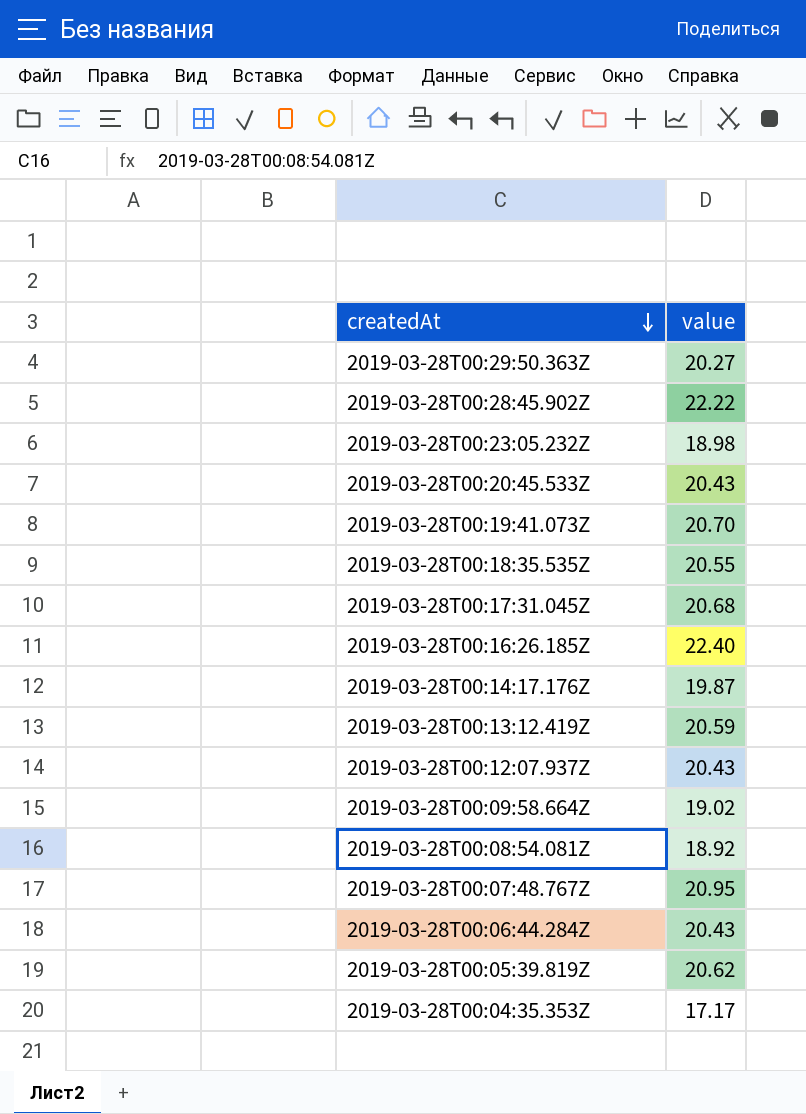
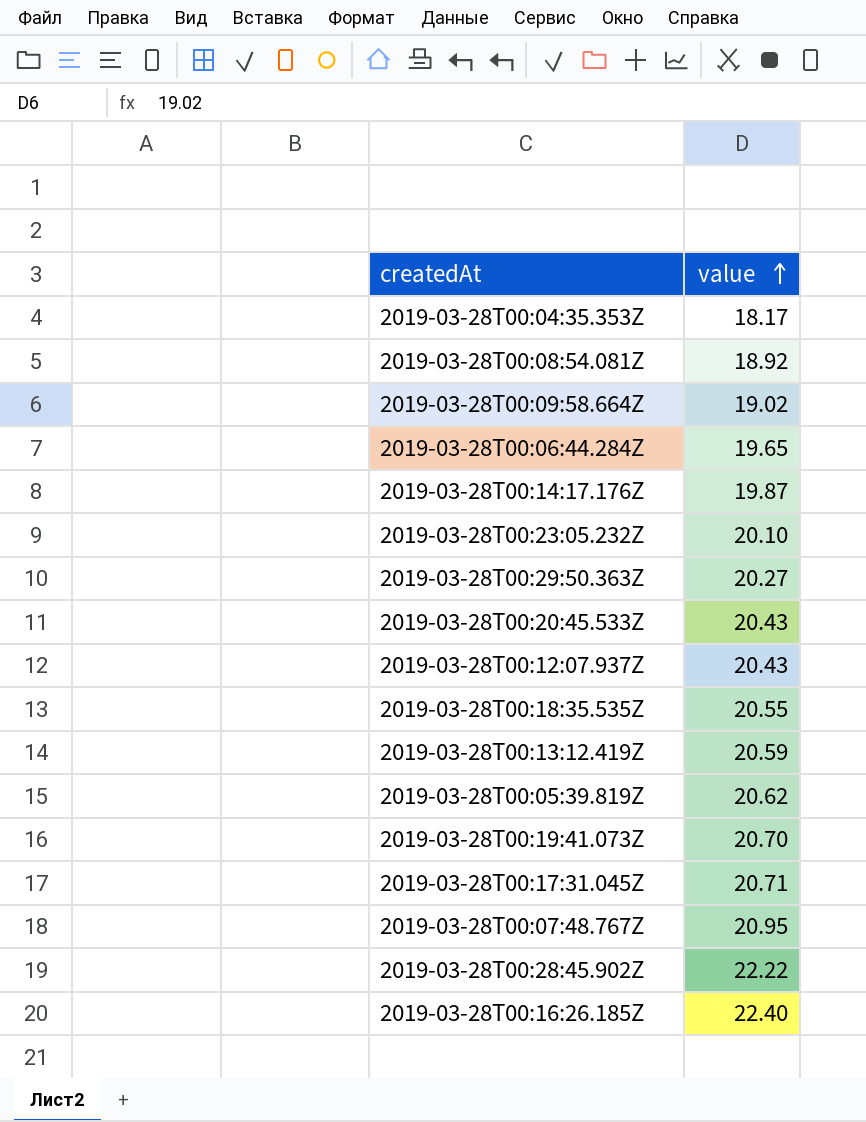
row order: createdAt descending -> value ascending
2019-03-28T00:04:35.353Z | value: 17.17 -> 18.17
2019-03-28T00:06:44.284Z | value: 20.43 -> 19.65
2019-03-28T00:23:05.232Z | value: 18.98 -> 20.10
2019-03-28T00:17:31.045Z | value: 20.68 -> 20.71

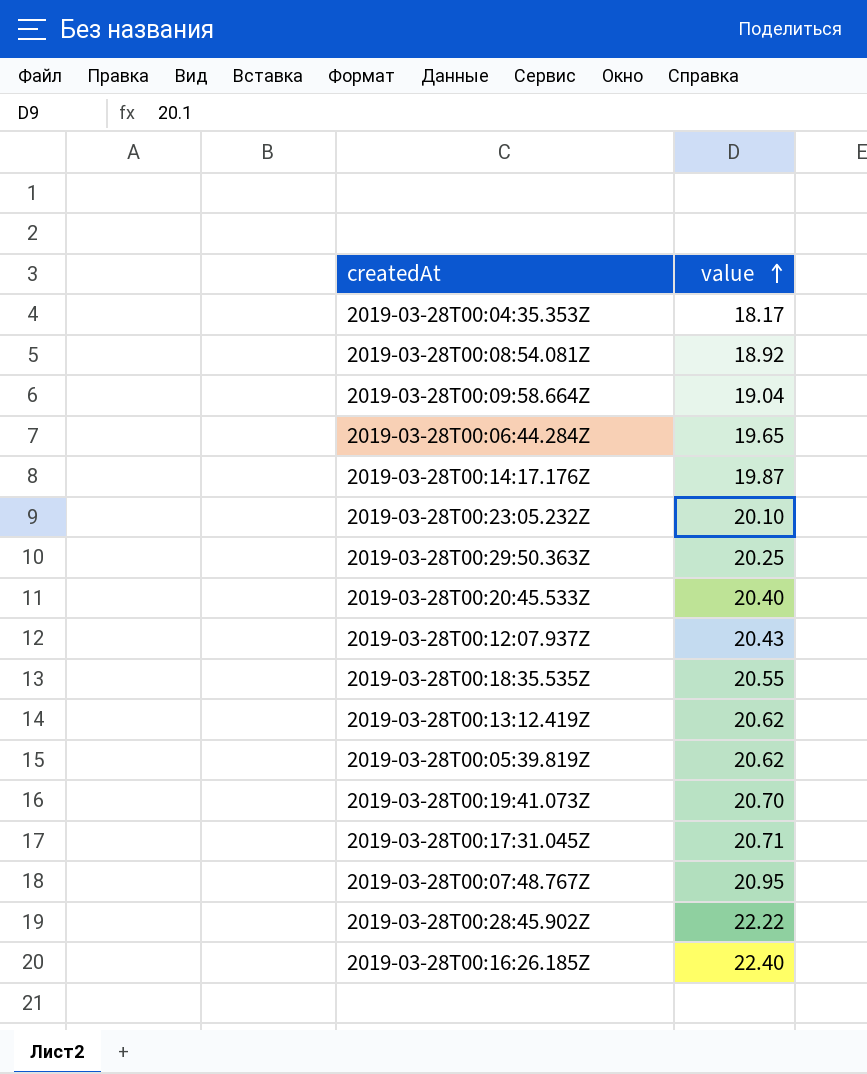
2019-03-28T00:09:58.664Z | value: 19.02 -> 19.04
2019-03-28T00:29:50.363Z | value: 20.27 -> 20.25
2019-03-28T00:20:45.533Z | value: 20.43 -> 20.40
2019-03-28T00:13:12.419Z | value: 20.59 -> 20.62

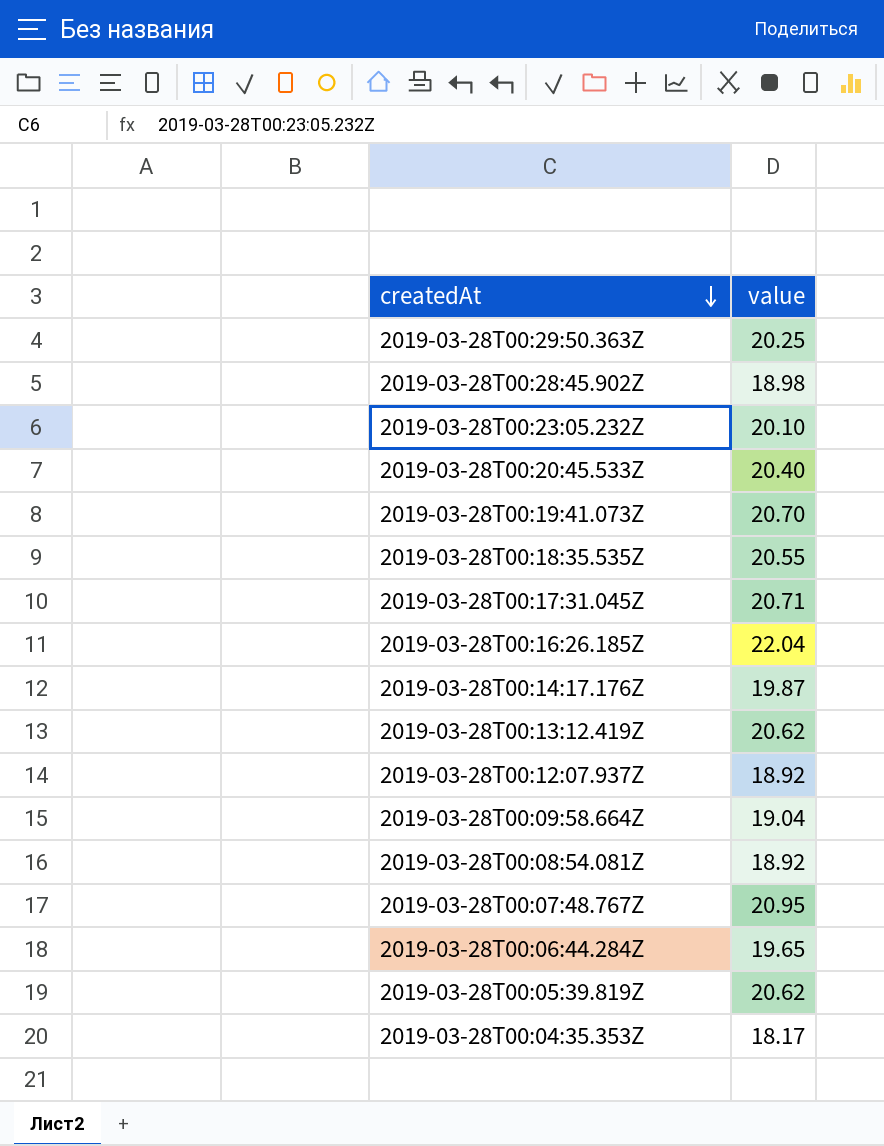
row order: value ascending -> createdAt descending
2019-03-28T00:28:45.902Z | value: 22.22 -> 18.98
2019-03-28T00:16:26.185Z | value: 22.40 -> 22.04
2019-03-28T00:12:07.937Z | value: 20.43 -> 18.92

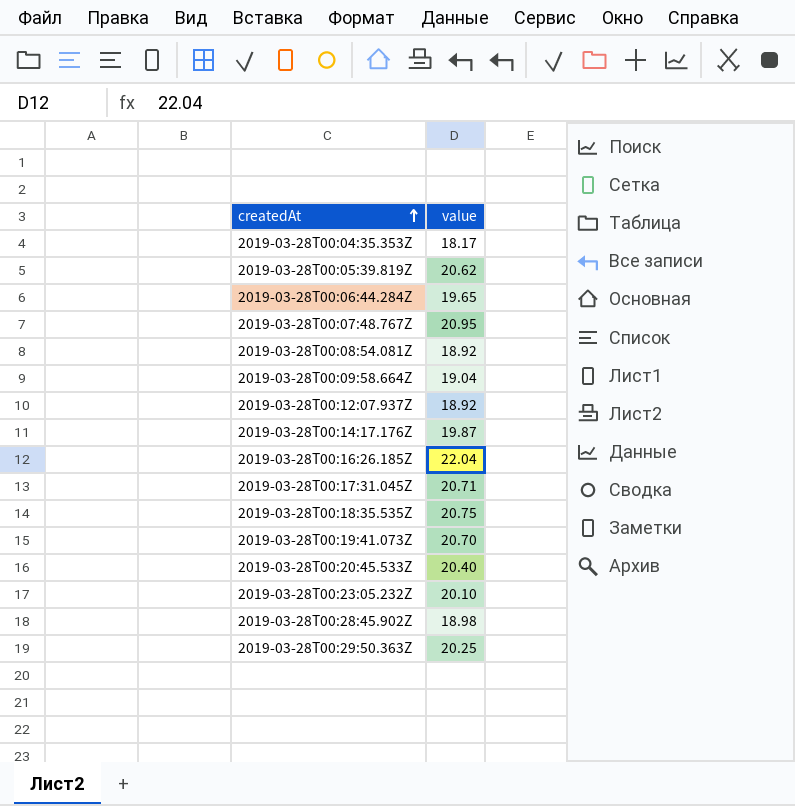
row order: createdAt descending -> createdAt ascending
row 2019-03-28T00:13:12.419Z: 20.62 -> none
2019-03-28T00:18:35.535Z | value: 20.55 -> 20.75

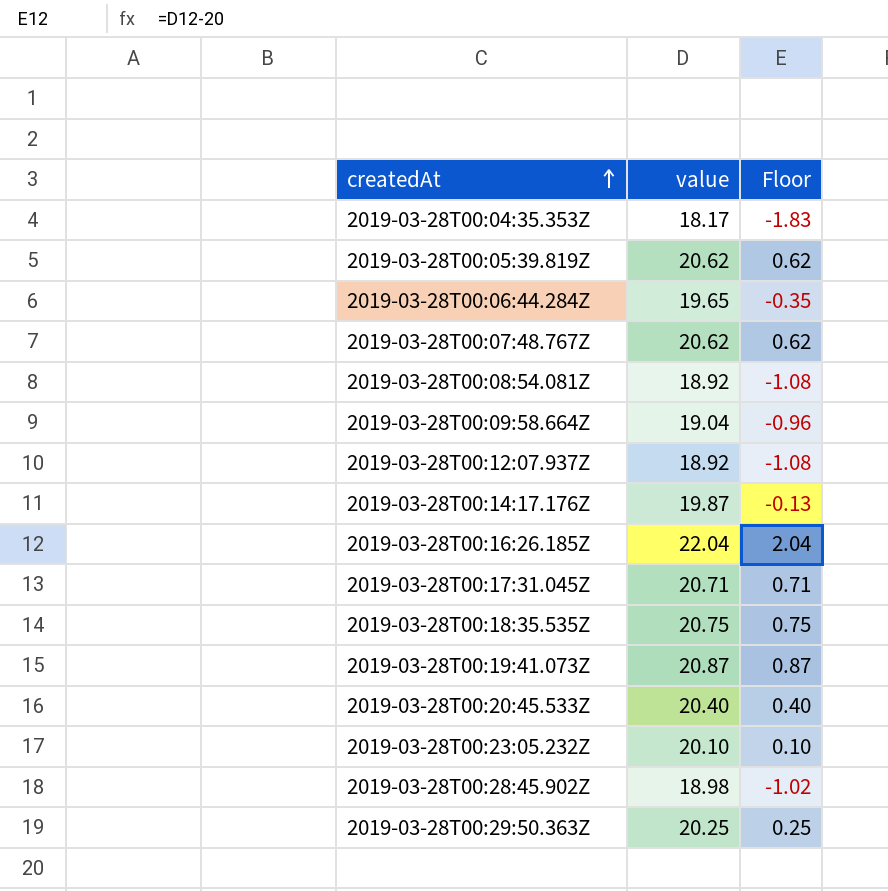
column Floor | formula: none -> [value] - 20
2019-03-28T00:07:48.767Z | value: 20.95 -> 20.62
2019-03-28T00:19:41.073Z | value: 20.70 -> 20.87

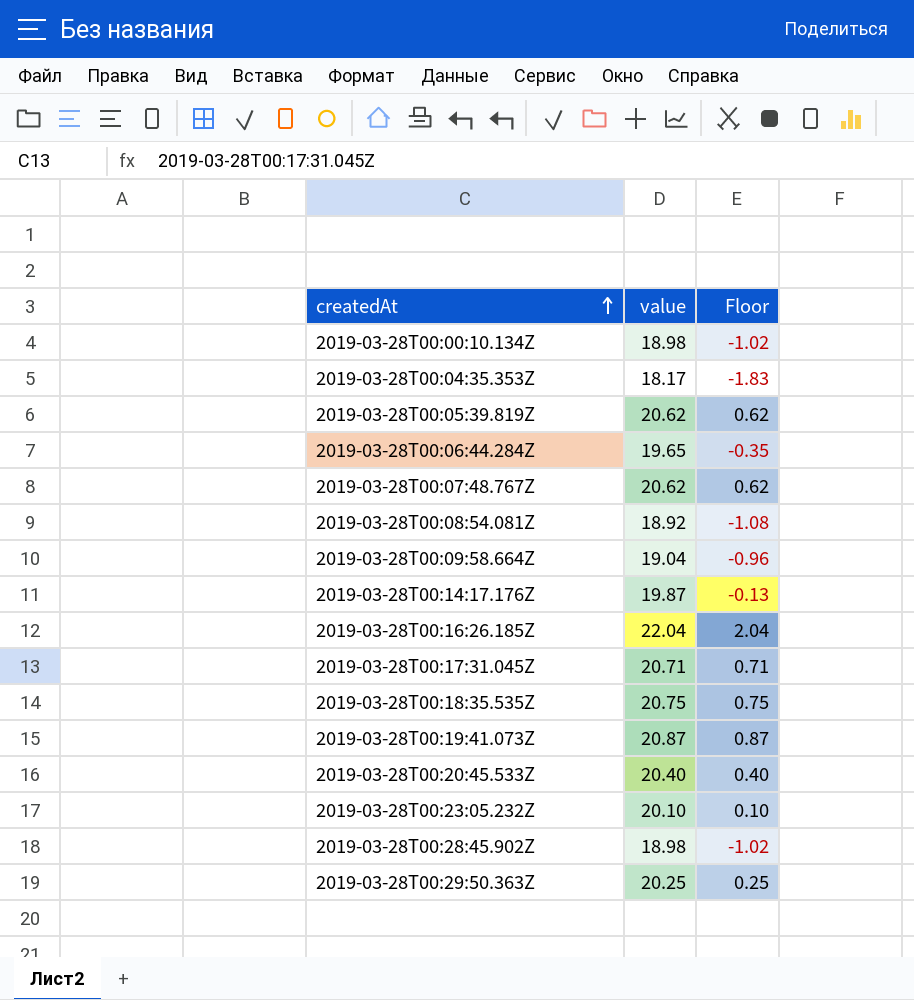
row 2019-03-28T00:12:07.937Z: 18.92 | -1.08 -> none
row 2019-03-28T00:00:10.134Z: none -> 18.98 | -1.02

